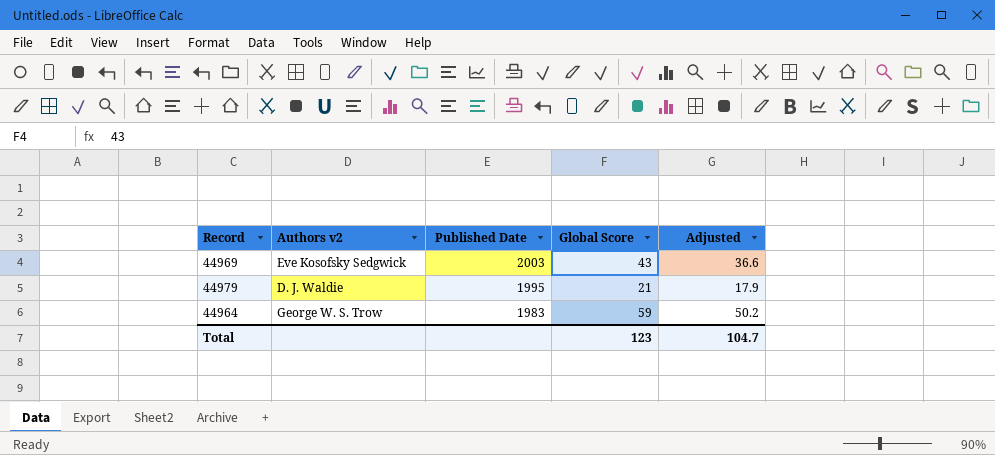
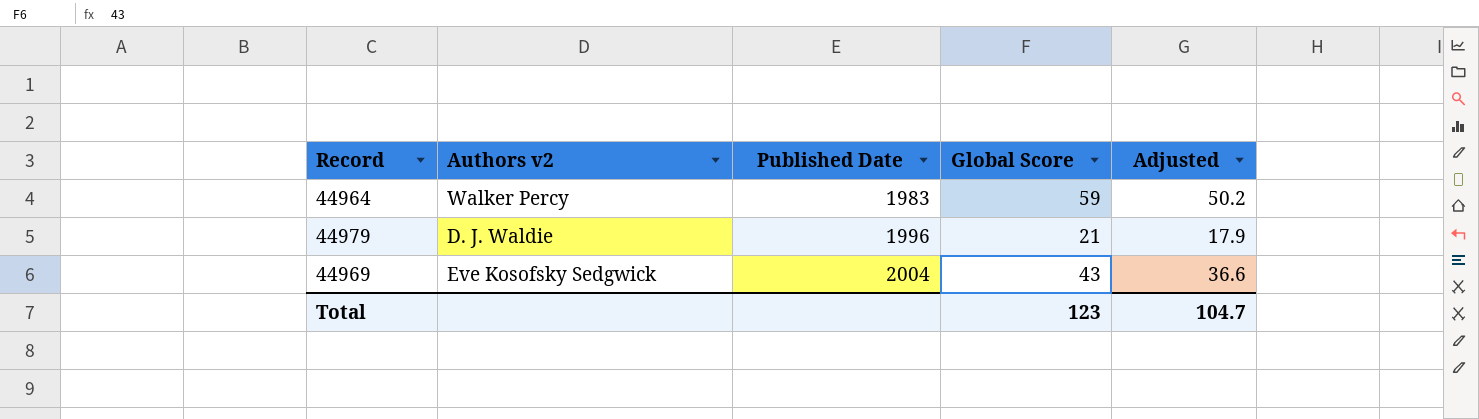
row order: Published Date descending -> Published Date ascending
44964 | Authors v2: George W. S. Trow -> Walker Percy
44979 | Published Date: 1995 -> 1996
44969 | Published Date: 2003 -> 2004

